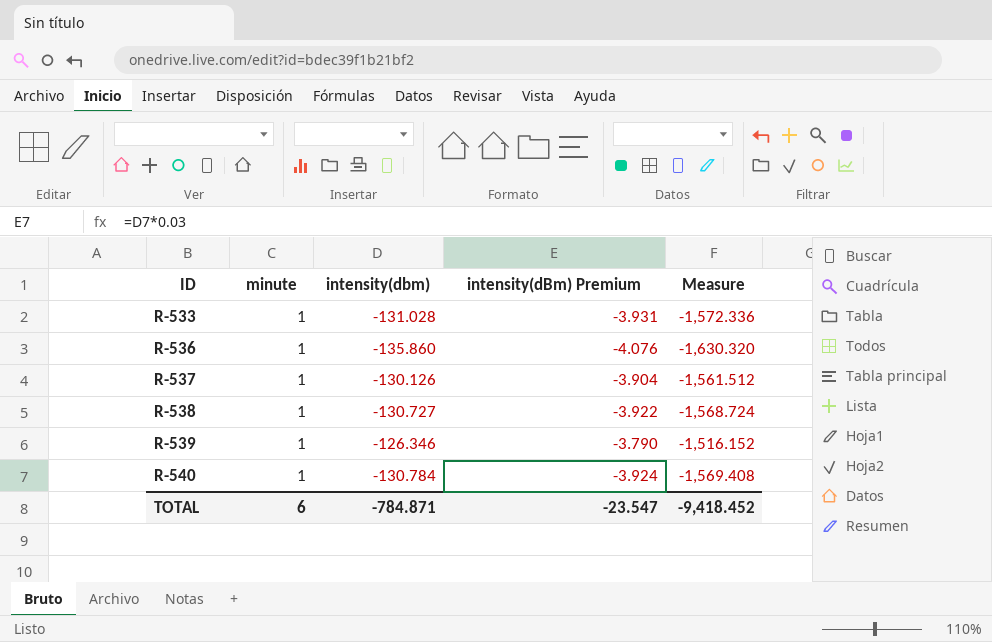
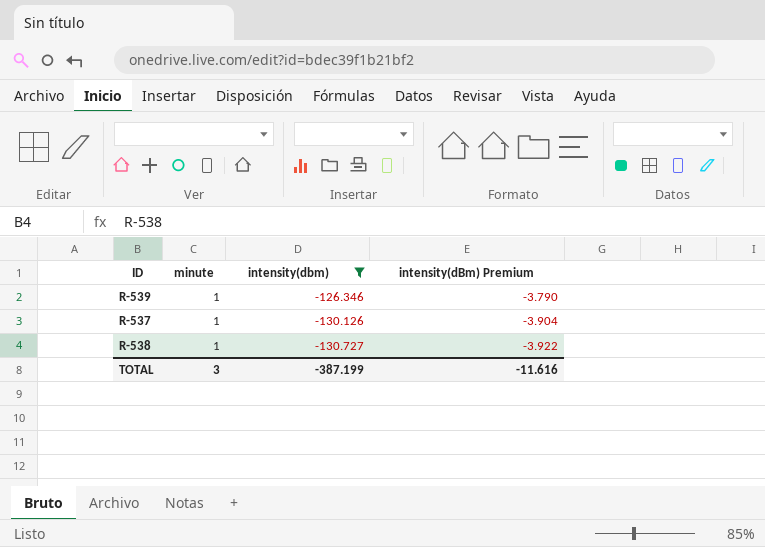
filter: none -> intensity(dbm) >= -130.727
row order: ID ascending -> intensity(dbm) descending
column Measure | formula: [intensity(dbm)] * 12 -> none
TOTAL | minute: 6 -> 3
TOTAL | intensity(dbm): -784.871 -> -387.199
TOTAL | intensity(dBm) Premium: -23.547 -> -11.616

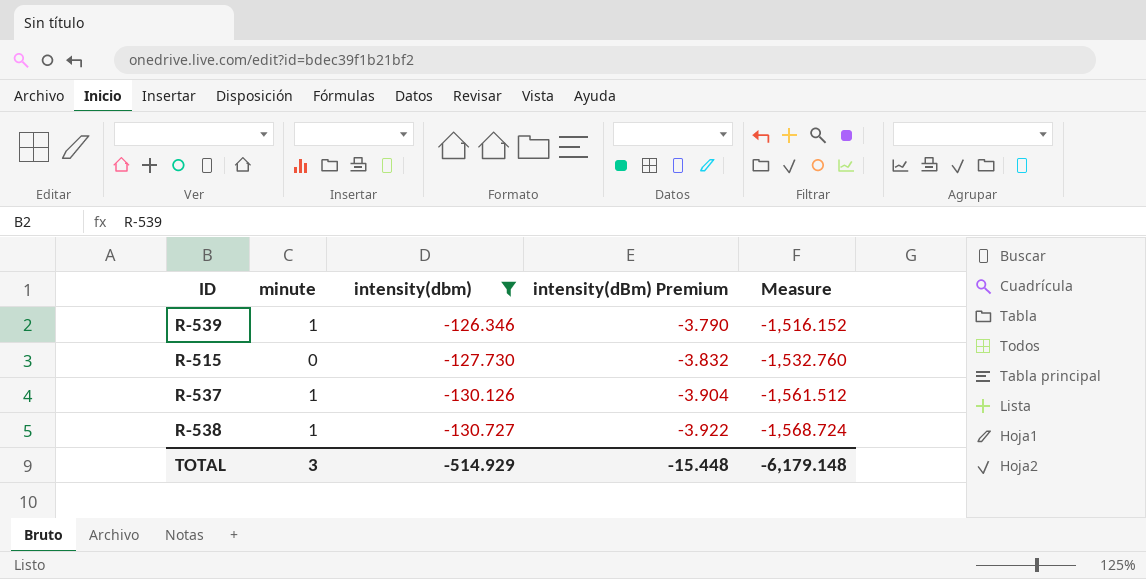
column Measure | formula: none -> [intensity(dbm)] * 12
row R-515: none -> 0 | -127.730 | -3.832 | -1,532.760
TOTAL | intensity(dbm): -387.199 -> -514.929
TOTAL | intensity(dBm) Premium: -11.616 -> -15.448

